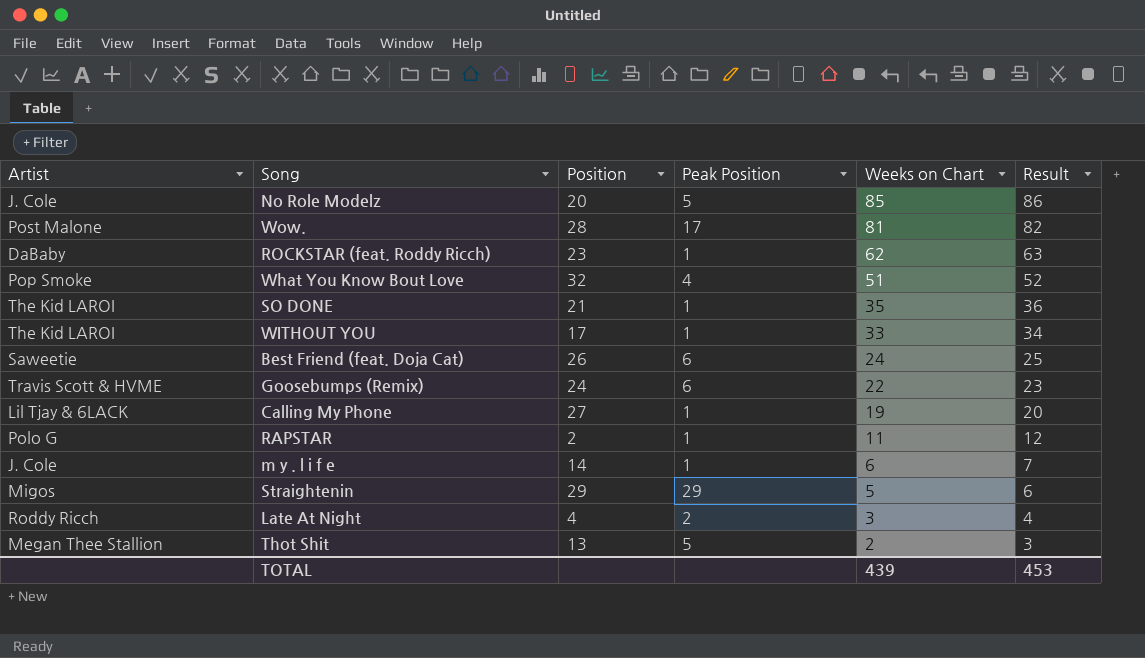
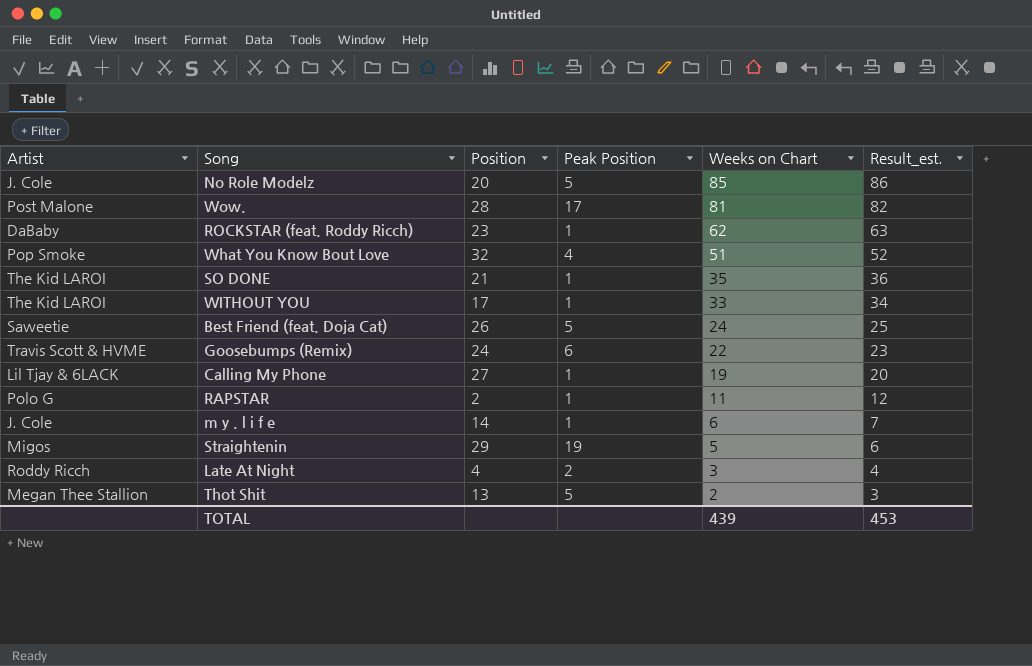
column name: Result -> Result_est.
Best Friend (feat. Doja Cat) | Peak Position: 6 -> 5
Straightenin | Peak Position: 29 -> 19

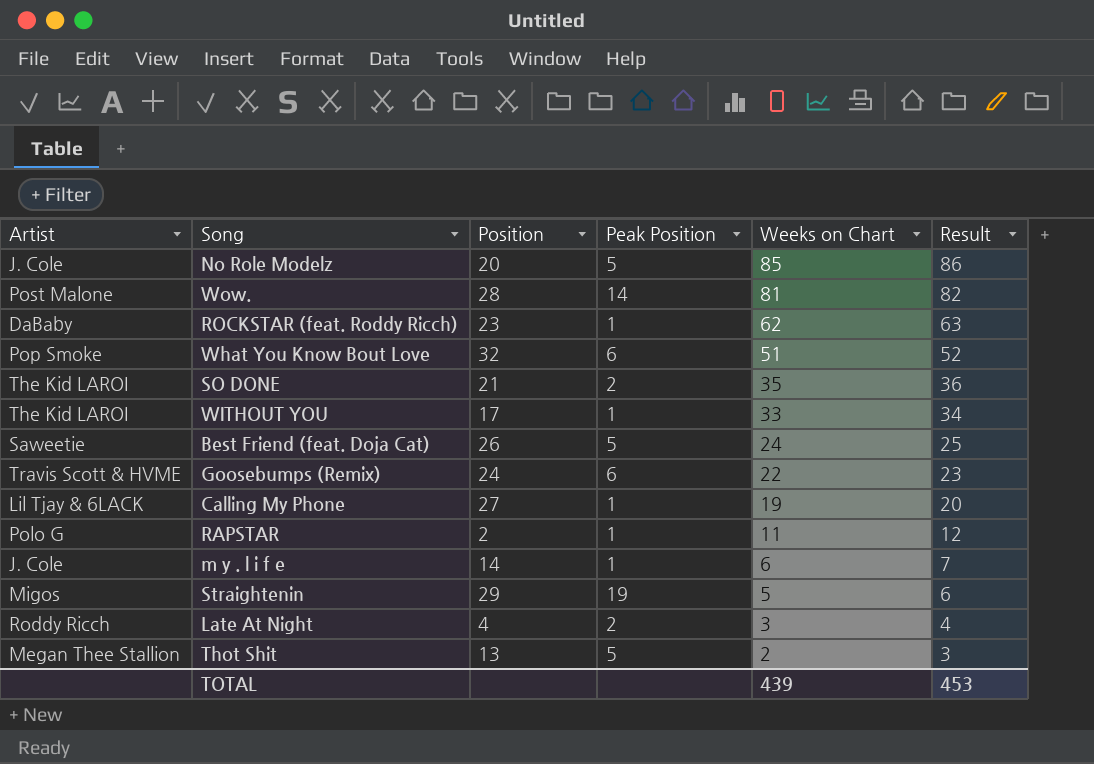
column name: Result_est. -> Result
Wow. | Peak Position: 17 -> 14
What You Know Bout Love | Peak Position: 4 -> 6
SO DONE | Peak Position: 1 -> 2

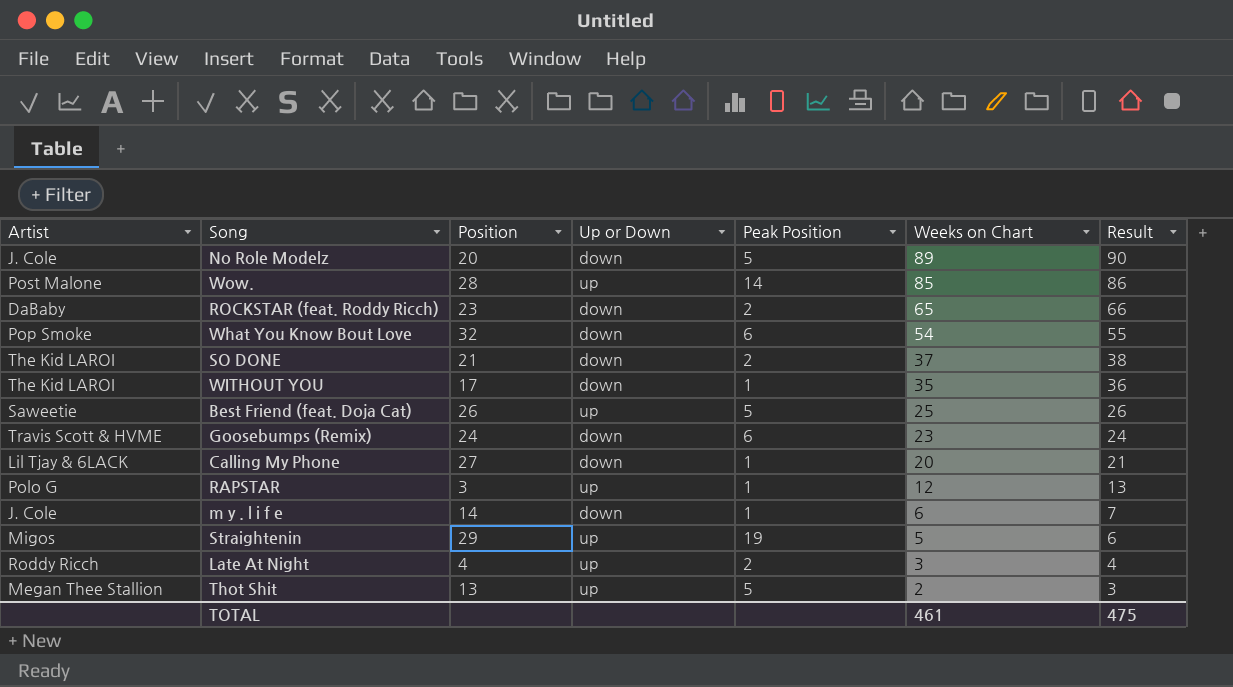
column Up or Down | position: none -> 4
No Role Modelz | Weeks on Chart: 85 -> 89
No Role Modelz | Result: 86 -> 90
Wow. | Weeks on Chart: 81 -> 85
Wow. | Result: 82 -> 86
ROCKSTAR (feat. Roddy Ricch) | Peak Position: 1 -> 2
ROCKSTAR (feat. Roddy Ricch) | Weeks on Chart: 62 -> 65
ROCKSTAR (feat. Roddy Ricch) | Result: 63 -> 66
What You Know Bout Love | Weeks on Chart: 51 -> 54
What You Know Bout Love | Result: 52 -> 55
SO DONE | Weeks on Chart: 35 -> 37
SO DONE | Result: 36 -> 38
WITHOUT YOU | Weeks on Chart: 33 -> 35
WITHOUT YOU | Result: 34 -> 36
Best Friend (feat. Doja Cat) | Weeks on Chart: 24 -> 25
Best Friend (feat. Doja Cat) | Result: 25 -> 26
Goosebumps (Remix) | Weeks on Chart: 22 -> 23
Goosebumps (Remix) | Result: 23 -> 24
Calling My Phone | Weeks on Chart: 19 -> 20
Calling My Phone | Result: 20 -> 21
RAPSTAR | Position: 2 -> 3
RAPSTAR | Weeks on Chart: 11 -> 12
RAPSTAR | Result: 12 -> 13
TOTAL | Weeks on Chart: 439 -> 461
TOTAL | Result: 453 -> 475

